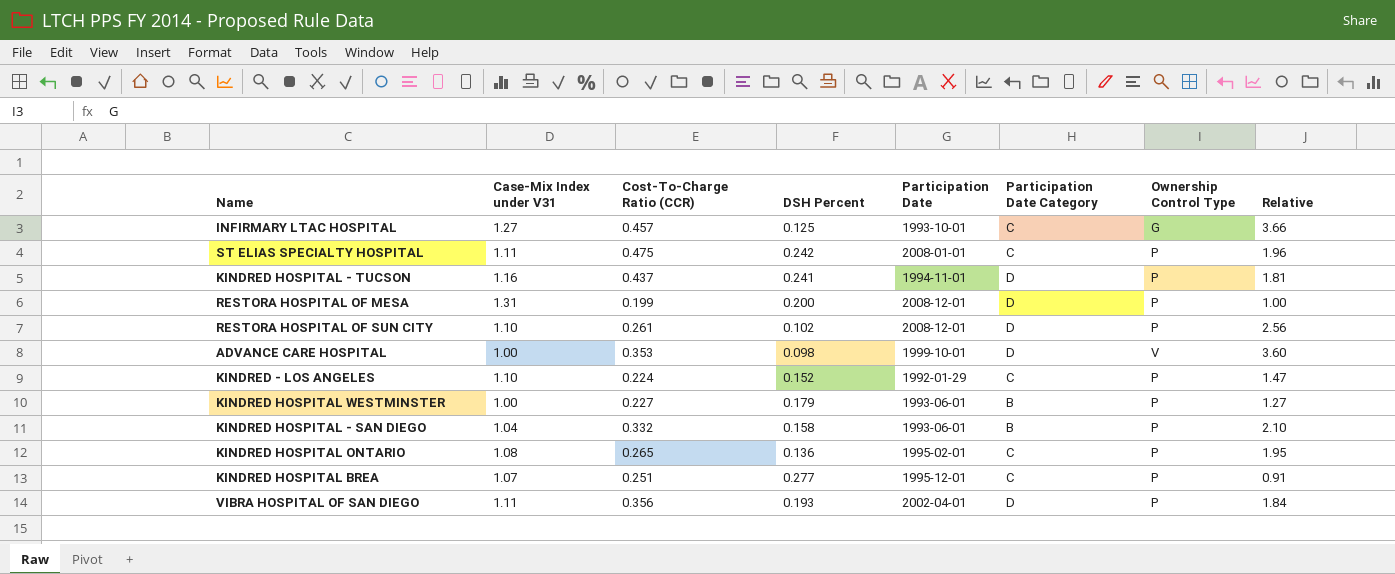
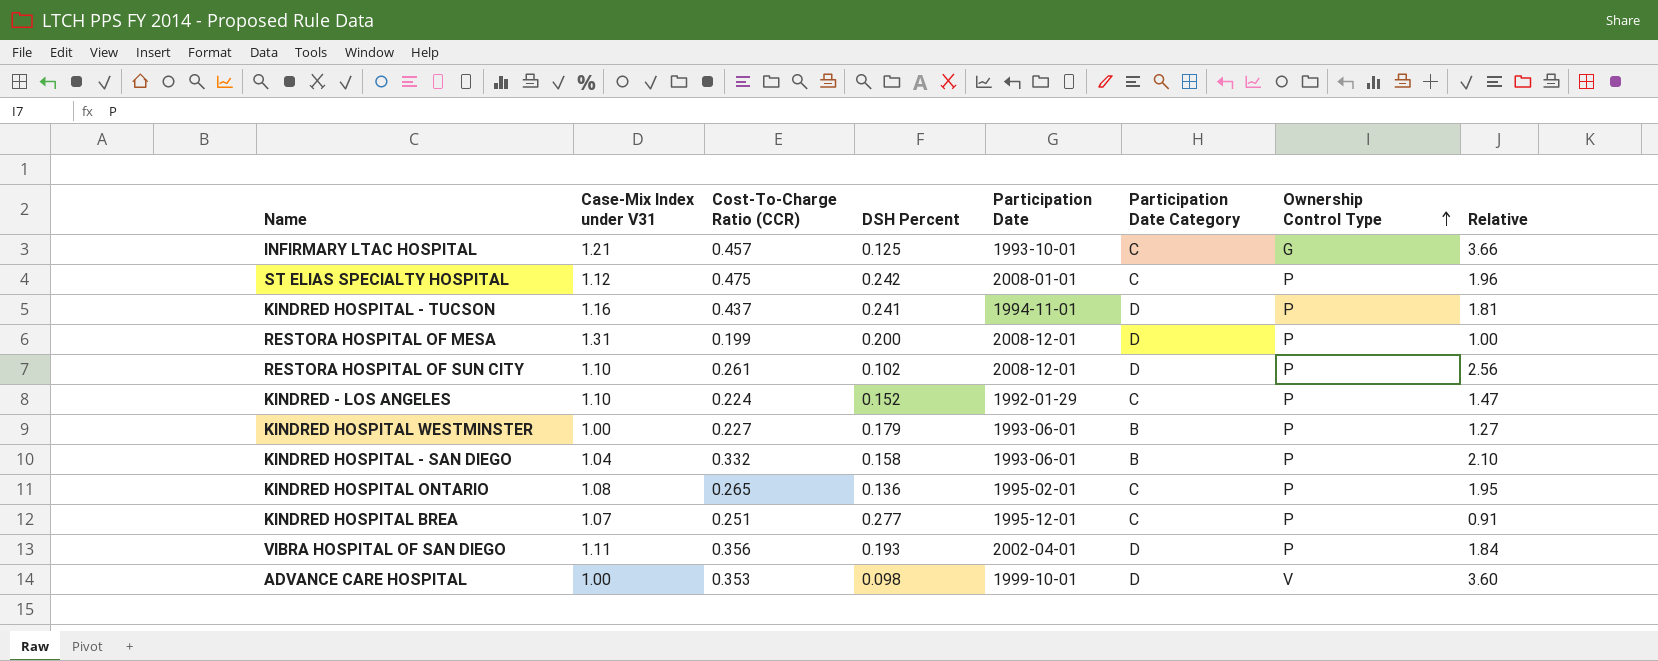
row order: none -> Ownership Control Type ascending
INFIRMARY LTAC HOSPITAL | Case-Mix Index under V31: 1.27 -> 1.21
ST ELIAS SPECIALTY HOSPITAL | Case-Mix Index under V31: 1.11 -> 1.12

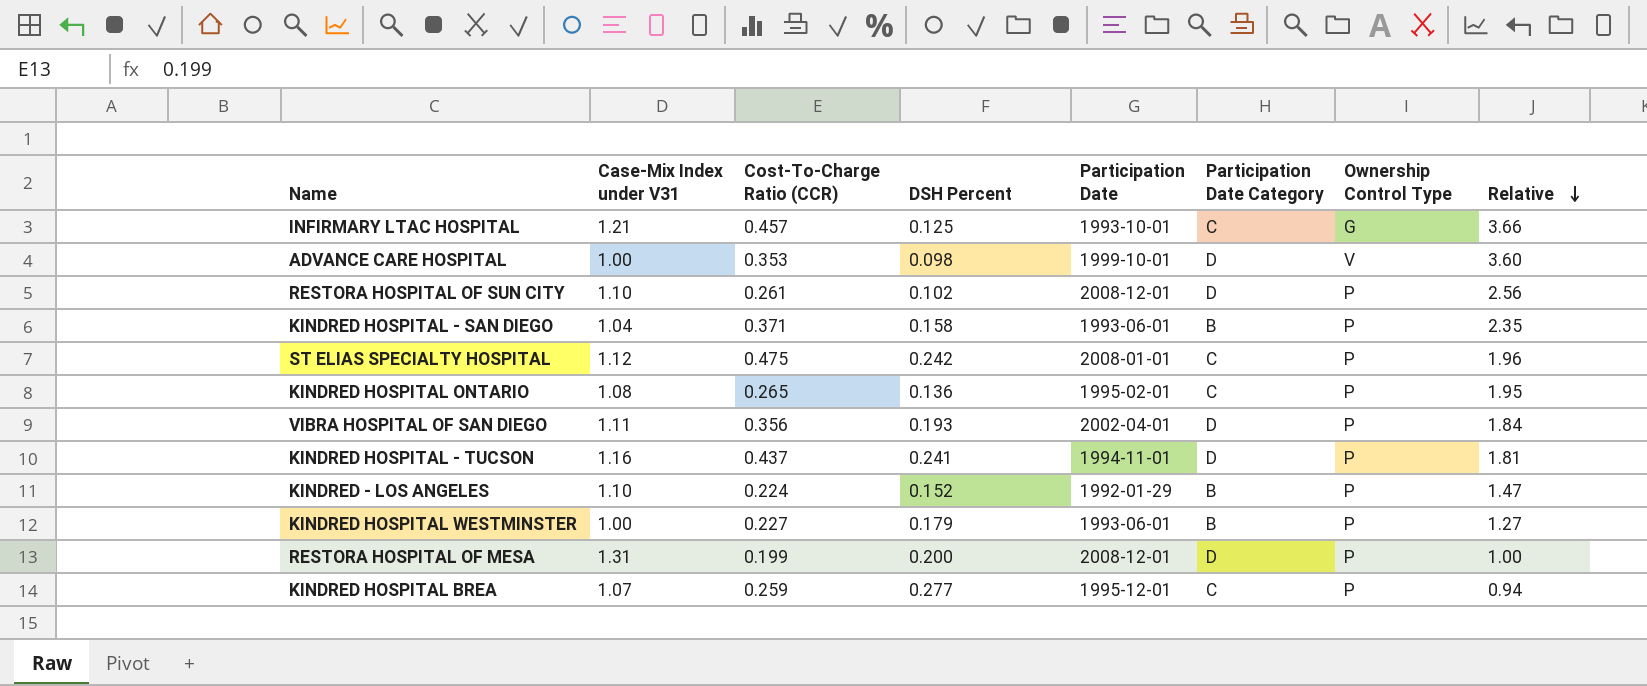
row order: Ownership Control Type ascending -> Relative descending
KINDRED HOSPITAL - SAN DIEGO | Cost-To-Charge Ratio (CCR): 0.332 -> 0.371
KINDRED HOSPITAL - SAN DIEGO | Relative: 2.10 -> 2.35
KINDRED - LOS ANGELES | Participation Date Category: C -> B
KINDRED HOSPITAL BREA | Cost-To-Charge Ratio (CCR): 0.251 -> 0.259
KINDRED HOSPITAL BREA | Relative: 0.91 -> 0.94

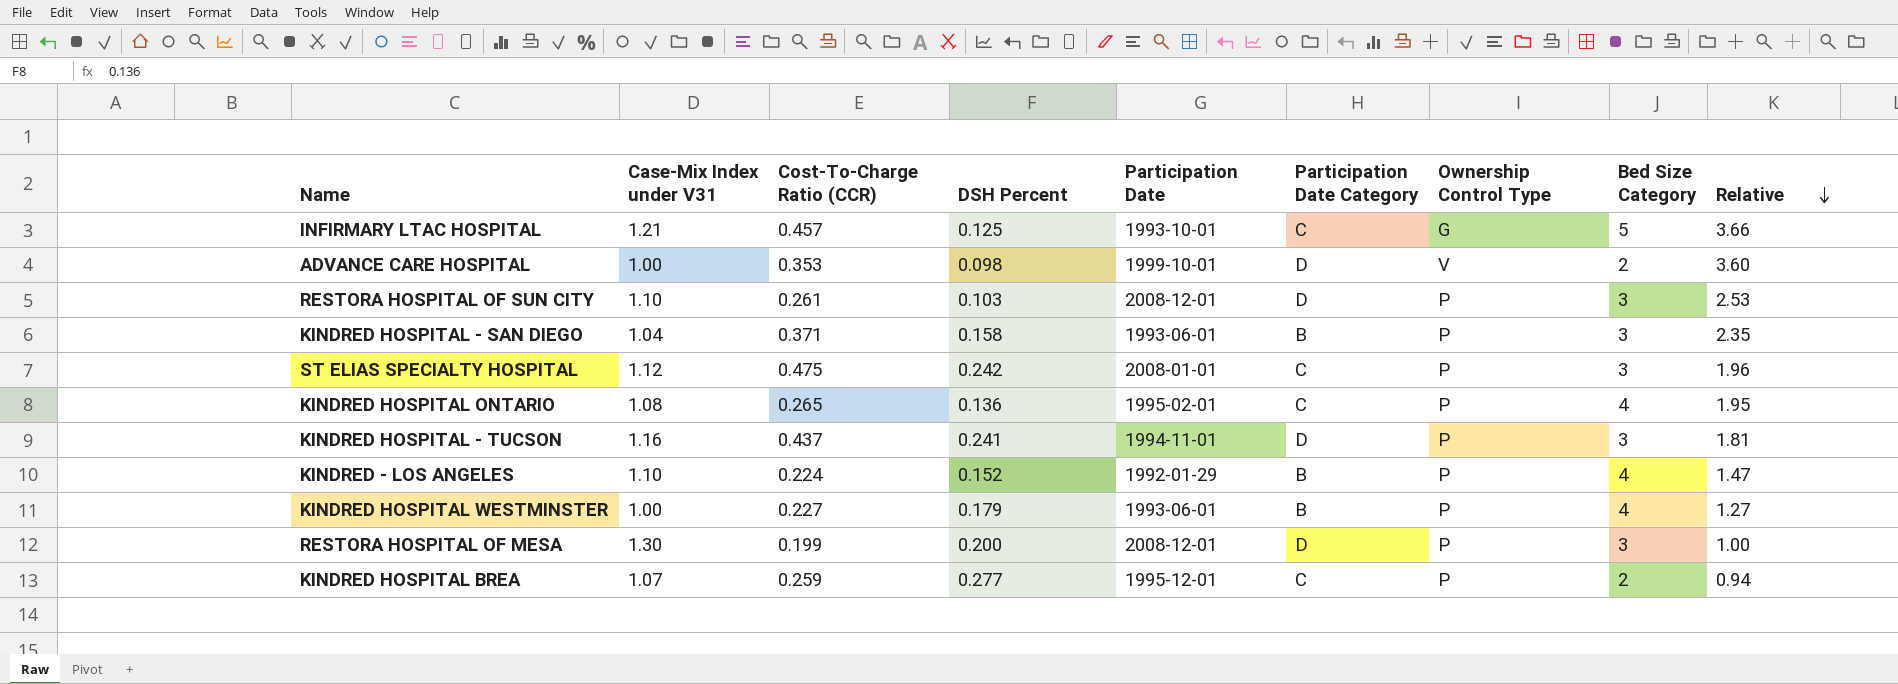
column Bed Size Category | position: none -> 8
row VIBRA HOSPITAL OF SAN DIEGO: 1.11 | 0.356 | 0.193 | 2002-04-01 | D | P | 1.84 -> none
RESTORA HOSPITAL OF SUN CITY | DSH Percent: 0.102 -> 0.103
RESTORA HOSPITAL OF SUN CITY | Relative: 2.56 -> 2.53
RESTORA HOSPITAL OF MESA | Case-Mix Index under V31: 1.31 -> 1.30

